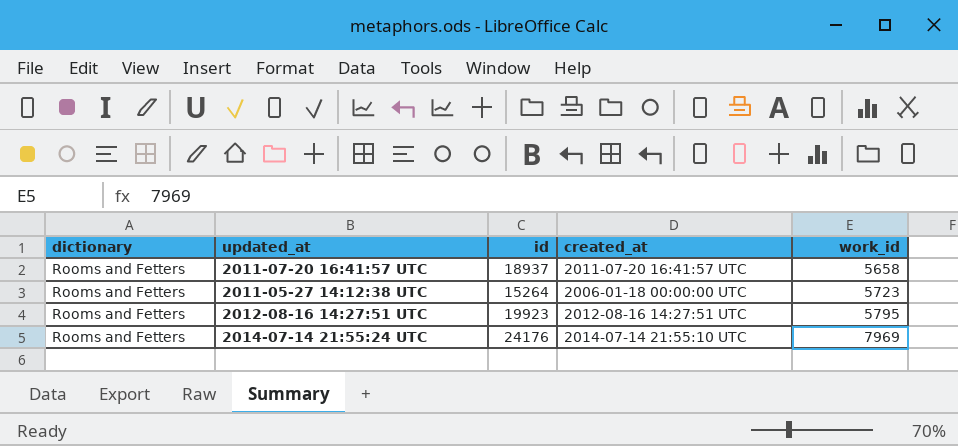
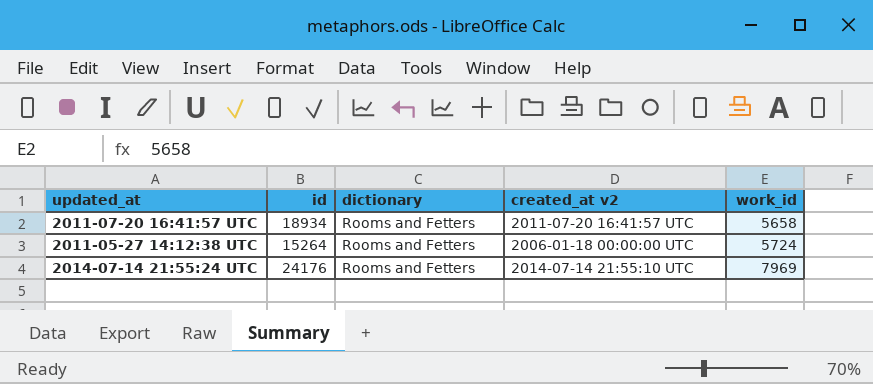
column dictionary | position: 1 -> 3
column name: created_at -> created_at v2
row 2012-08-16 14:27:51 UTC: Rooms and Fetters | 19923 | 2012-08-16 14:27:51 UTC | 5795 -> none
2011-07-20 16:41:57 UTC | id: 18937 -> 18934
2011-05-27 14:12:38 UTC | work_id: 5723 -> 5724

